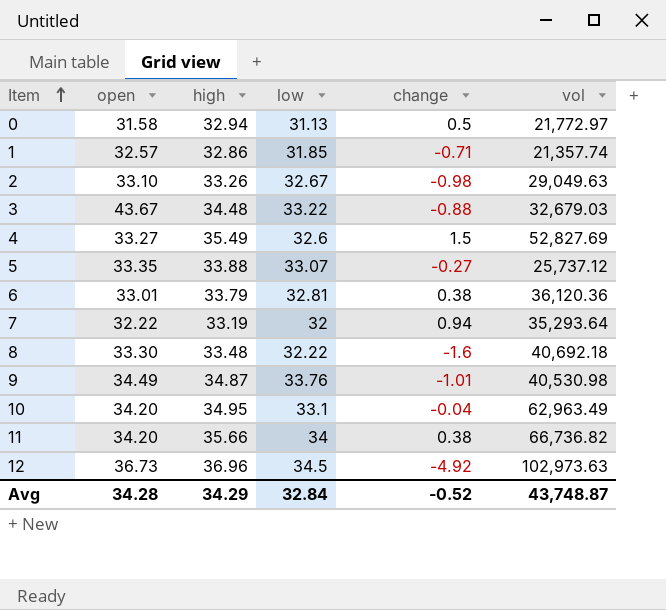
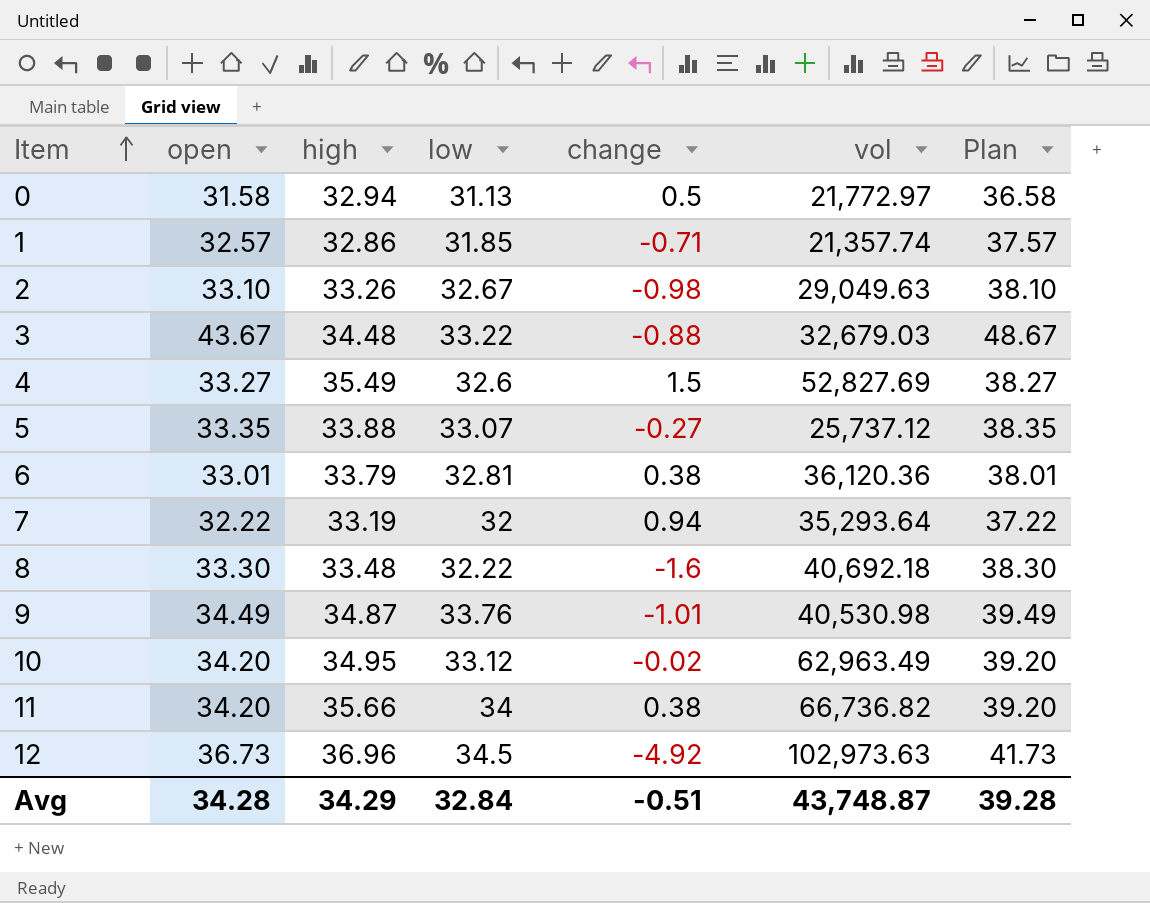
column Plan | formula: none -> [open] + 5
10 | low: 33.1 -> 33.12
10 | change: -0.04 -> -0.02
Avg | change: -0.52 -> -0.51

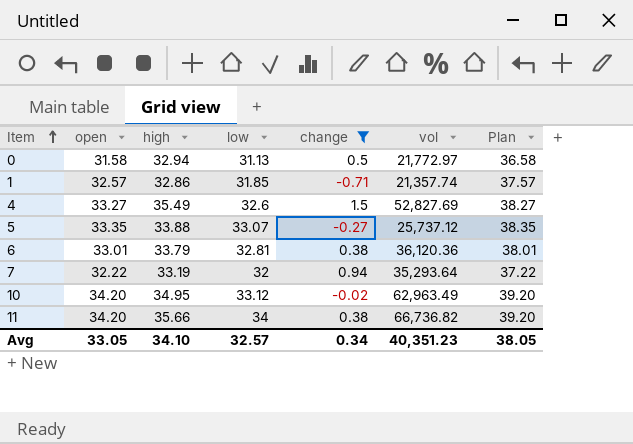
filter: none -> change >= -0.71
Avg | open: 34.28 -> 33.05
Avg | high: 34.29 -> 34.10
Avg | low: 32.84 -> 32.57
Avg | change: -0.51 -> 0.34
Avg | vol: 43,748.87 -> 40,351.23
Avg | Plan: 39.28 -> 38.05

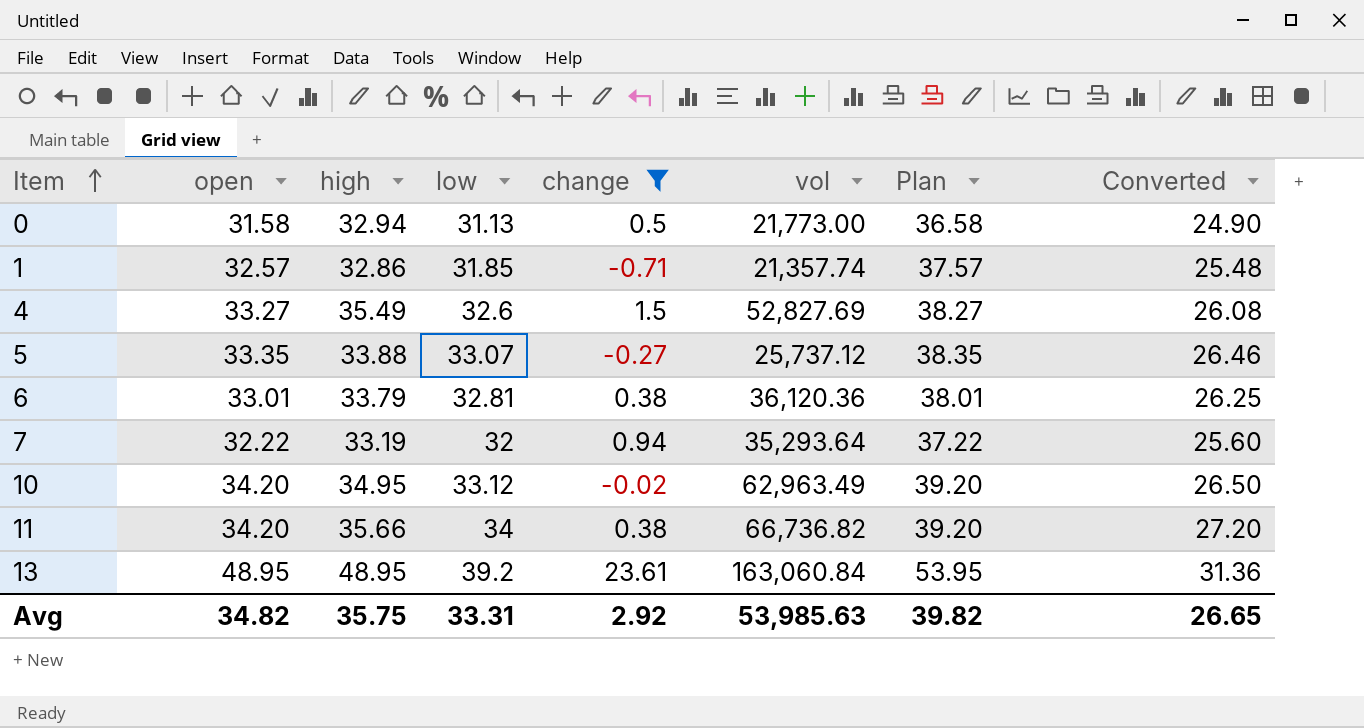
column Converted | formula: none -> [low] * 0.8
0 | vol: 21,772.97 -> 21,773.00
row 13: none -> 48.95 | 48.95 | 39.2 | 23.61 | 163,060.84 | 53.95 | 31.36
Avg | open: 33.05 -> 34.82
Avg | high: 34.10 -> 35.75
Avg | low: 32.57 -> 33.31
Avg | change: 0.34 -> 2.92
Avg | vol: 40,351.23 -> 53,985.63
Avg | Plan: 38.05 -> 39.82

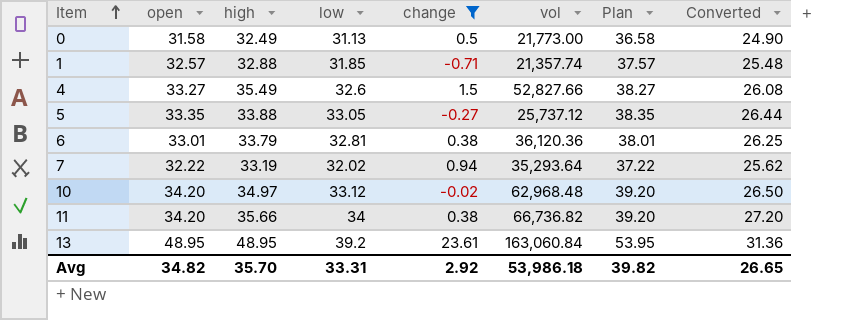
0 | high: 32.94 -> 32.49
1 | high: 32.86 -> 32.88
4 | vol: 52,827.69 -> 52,827.66
5 | low: 33.07 -> 33.05
5 | Converted: 26.46 -> 26.44
7 | low: 32 -> 32.02
7 | Converted: 25.60 -> 25.62
10 | high: 34.95 -> 34.97
10 | vol: 62,963.49 -> 62,968.48
Avg | high: 35.75 -> 35.70
Avg | vol: 53,985.63 -> 53,986.18

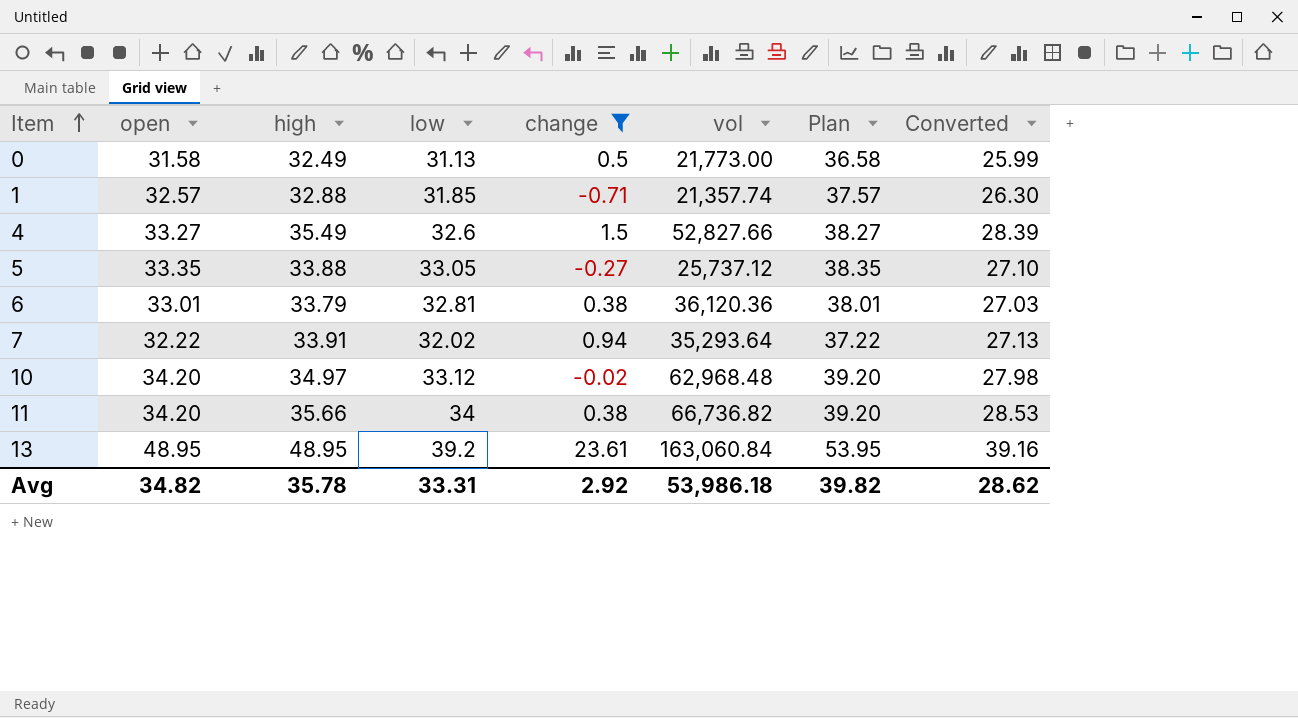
column Converted | formula: [low] * 0.8 -> [high] * 0.8
7 | high: 33.19 -> 33.91
Avg | high: 35.70 -> 35.78
Avg | Converted: 26.65 -> 28.62

